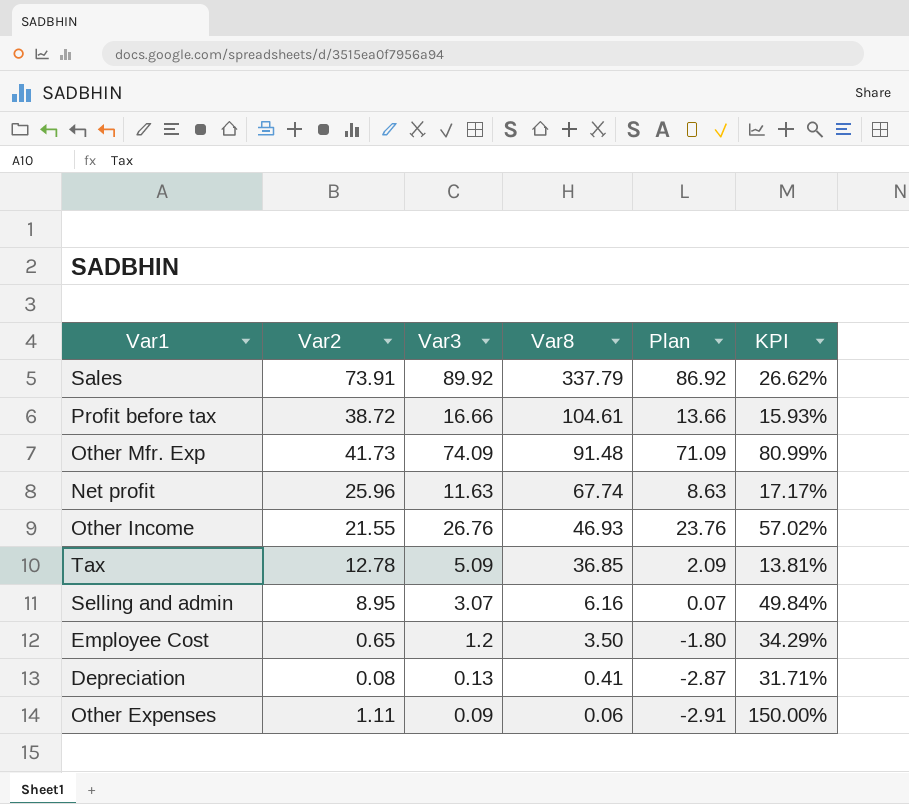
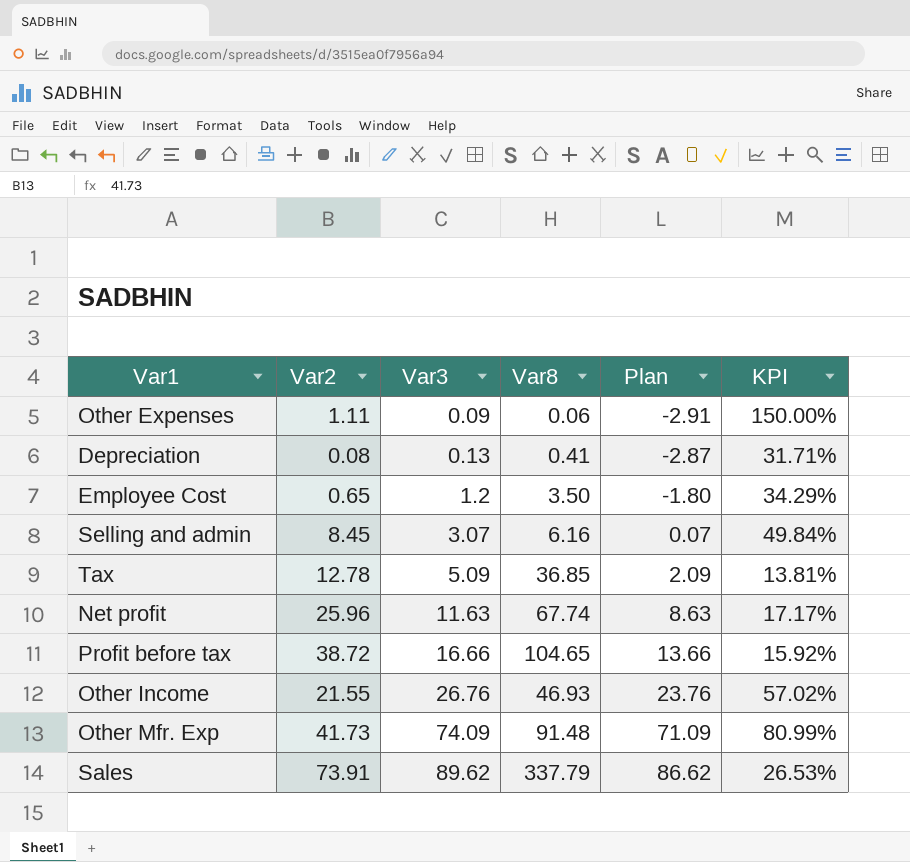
row order: Var8 descending -> Var3 ascending
Selling and admin | Var2: 8.95 -> 8.45
Profit before tax | Var8: 104.61 -> 104.65
Profit before tax | KPI: 15.93% -> 15.92%
Sales | Var3: 89.92 -> 89.62
Sales | Plan: 86.92 -> 86.62
Sales | KPI: 26.62% -> 26.53%

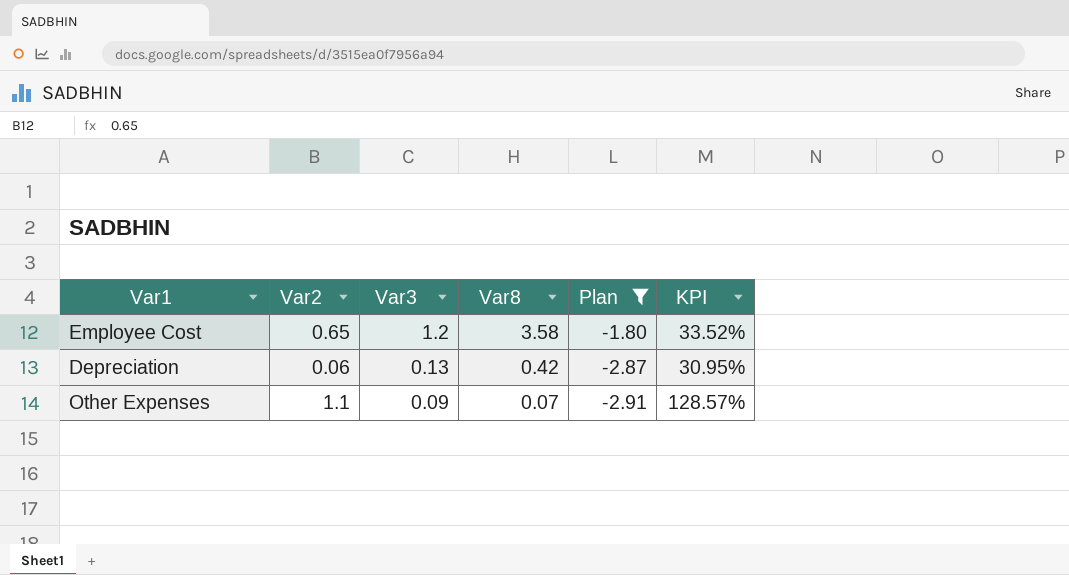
filter: none -> Plan <= -1.80
row order: Var3 ascending -> Var3 descending
Employee Cost | Var8: 3.50 -> 3.58
Employee Cost | KPI: 34.29% -> 33.52%
Depreciation | Var2: 0.08 -> 0.06
Depreciation | Var8: 0.41 -> 0.42
Depreciation | KPI: 31.71% -> 30.95%
Other Expenses | Var2: 1.11 -> 1.1
Other Expenses | Var8: 0.06 -> 0.07
Other Expenses | KPI: 150.00% -> 128.57%

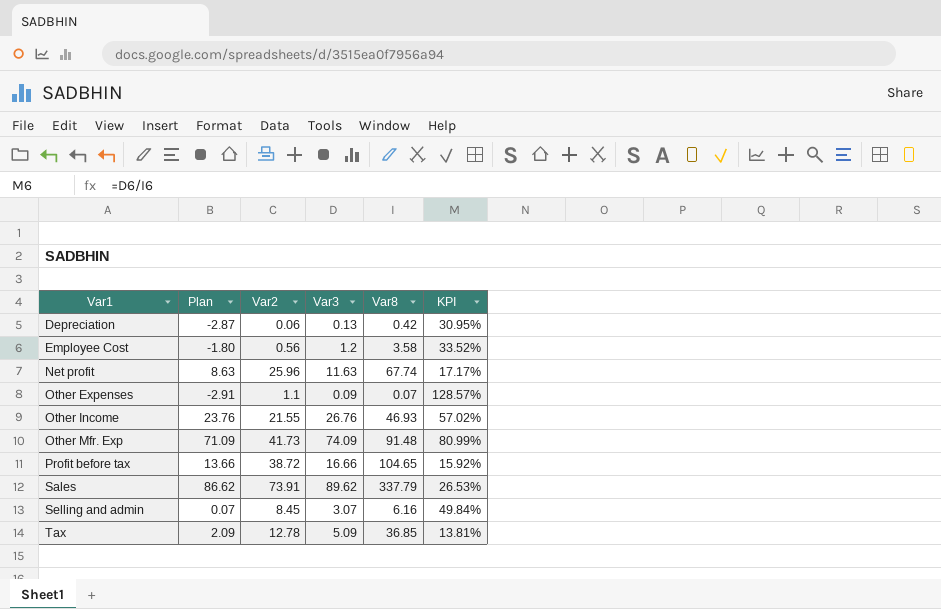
filter: Plan <= -1.80 -> none
row order: Var3 descending -> Var1 ascending
column Plan | position: 5 -> 2
Employee Cost | Var2: 0.65 -> 0.56

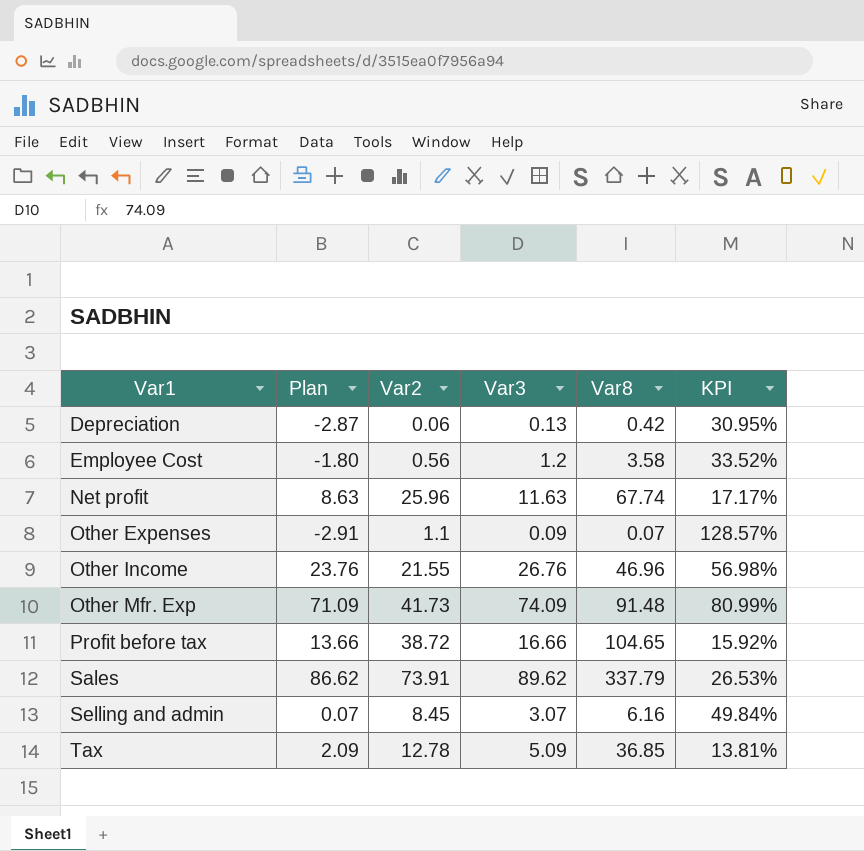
Other Income | Var8: 46.93 -> 46.96
Other Income | KPI: 57.02% -> 56.98%

